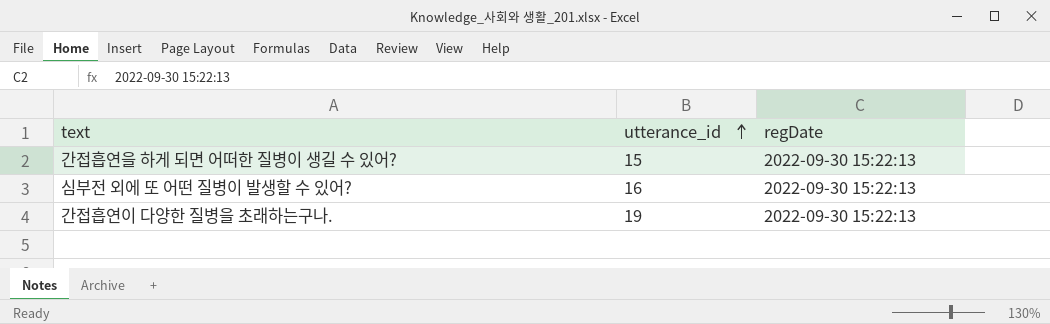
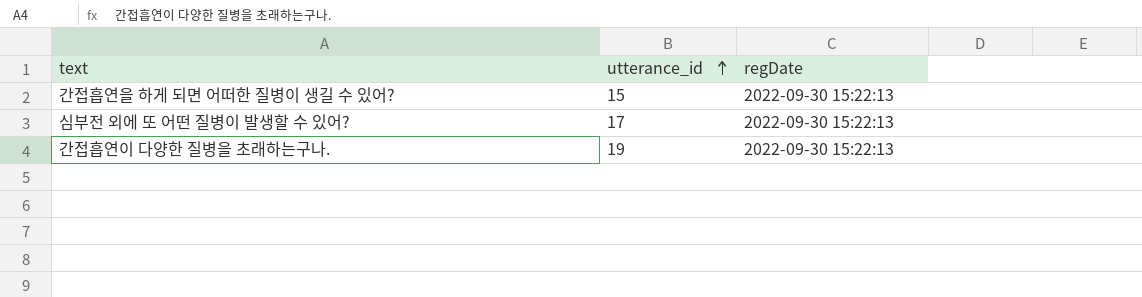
심부전 외에 또 어떤 질병이 발생할 수 있어? | utterance_id: 16 -> 17

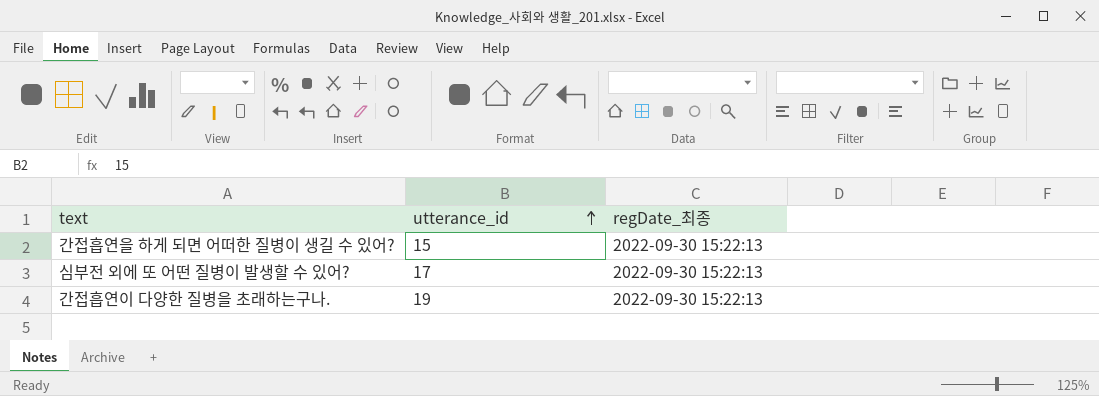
column name: regDate -> regDate_최종

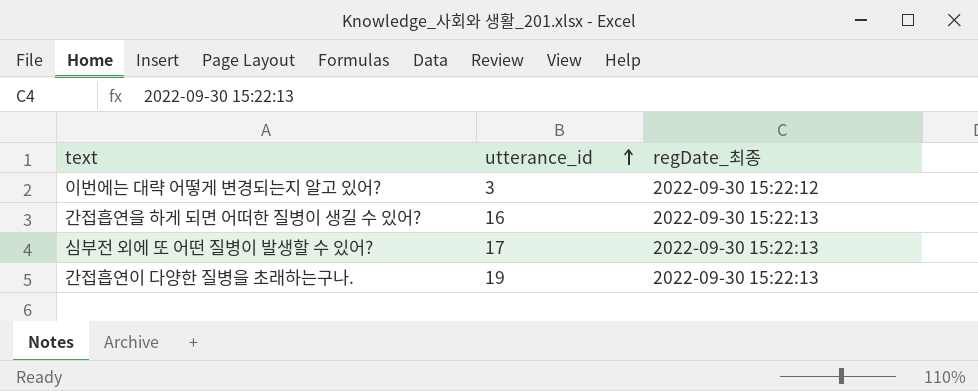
row 이번에는 대략 어떻게 변경되는지 알고 있어?: none -> 3 | 2022-09-30 15:22:12
간접흡연을 하게 되면 어떠한 질병이 생길 수 있어? | utterance_id: 15 -> 16

